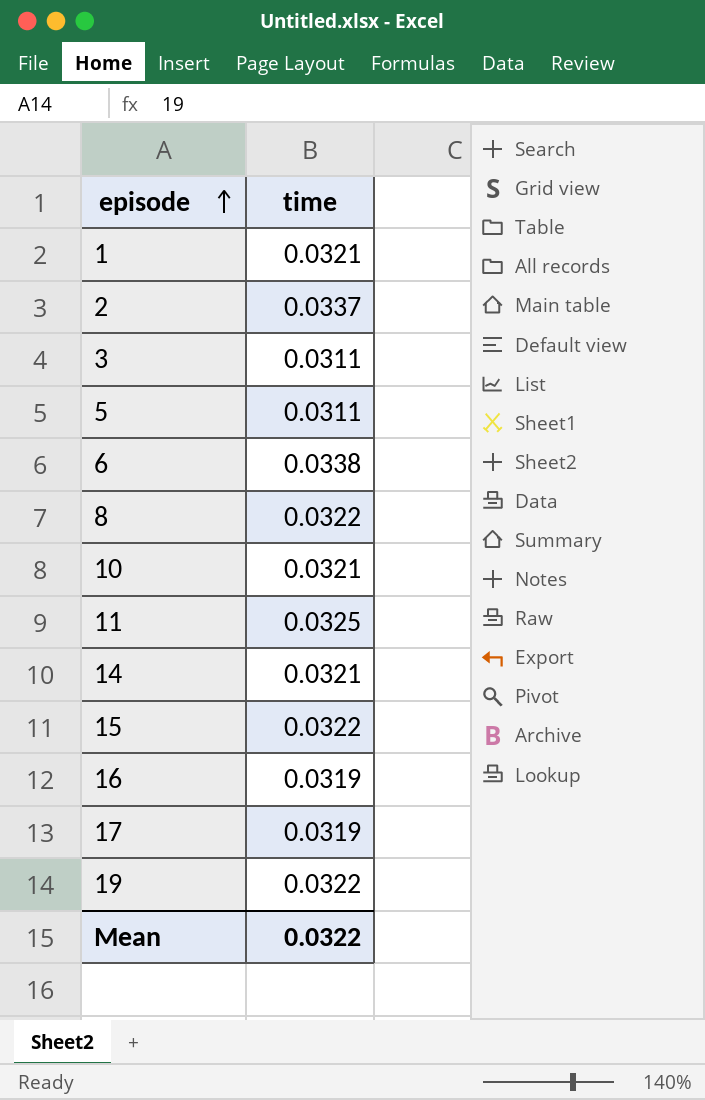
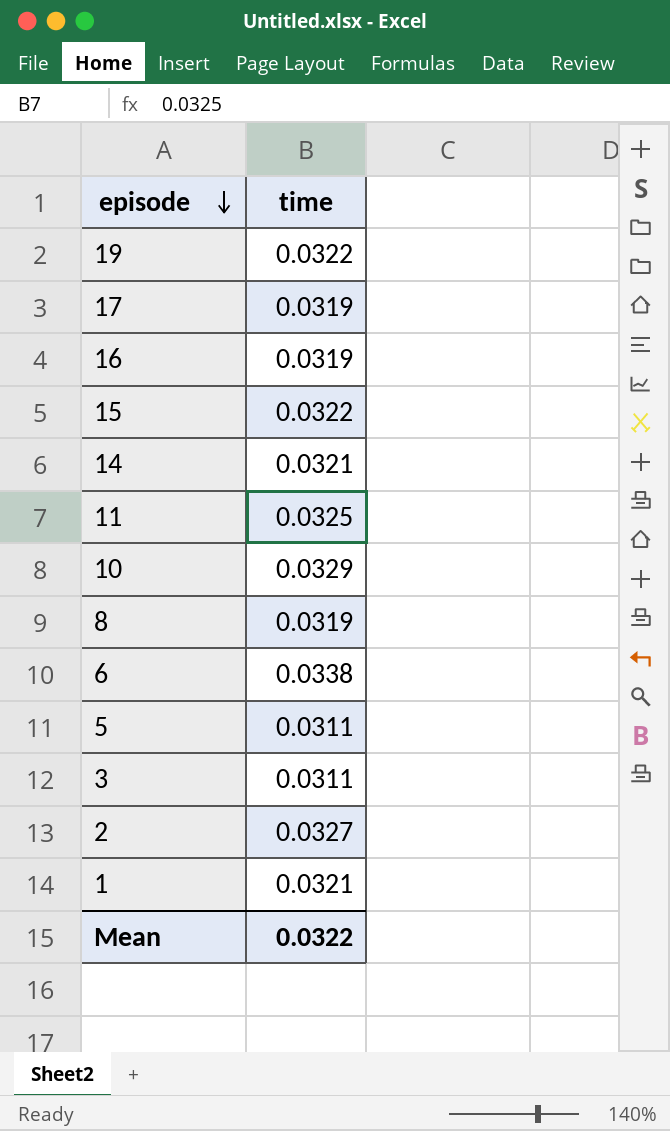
row order: episode ascending -> episode descending
10 | time: 0.0321 -> 0.0329
8 | time: 0.0322 -> 0.0319
2 | time: 0.0337 -> 0.0327

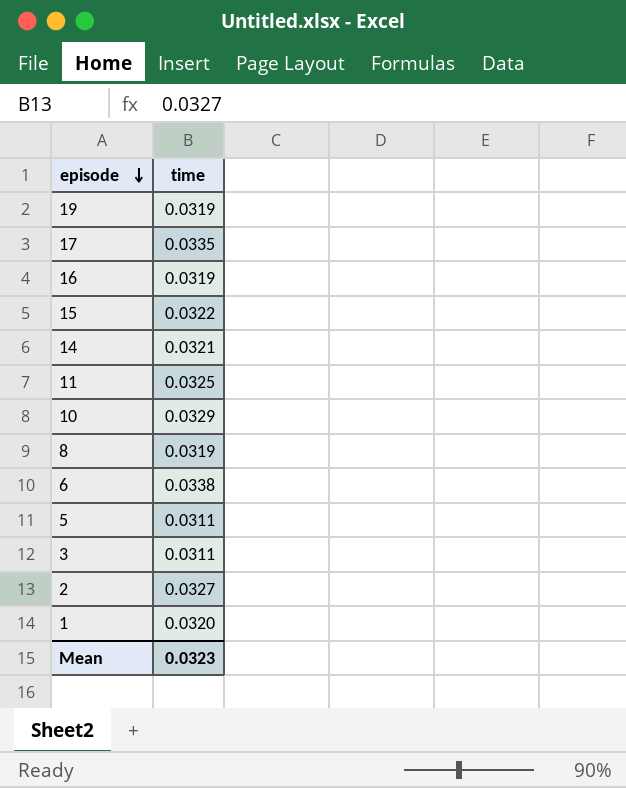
19 | time: 0.0322 -> 0.0319
17 | time: 0.0319 -> 0.0335
1 | time: 0.0321 -> 0.0320
Mean | time: 0.0322 -> 0.0323

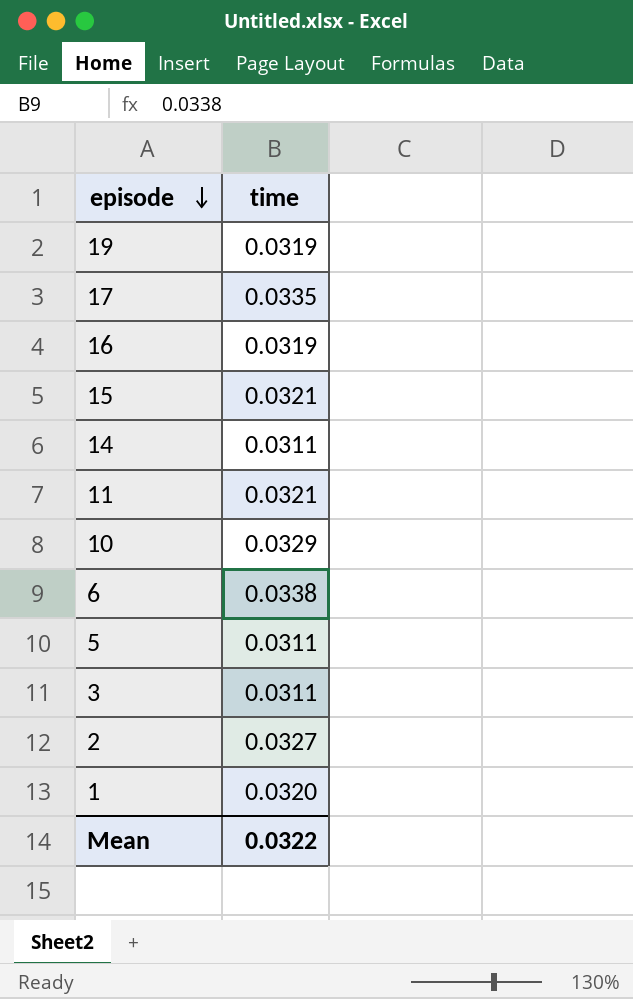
row 8: 0.0319 -> none
15 | time: 0.0322 -> 0.0321
14 | time: 0.0321 -> 0.0311
11 | time: 0.0325 -> 0.0321
Mean | time: 0.0323 -> 0.0322

